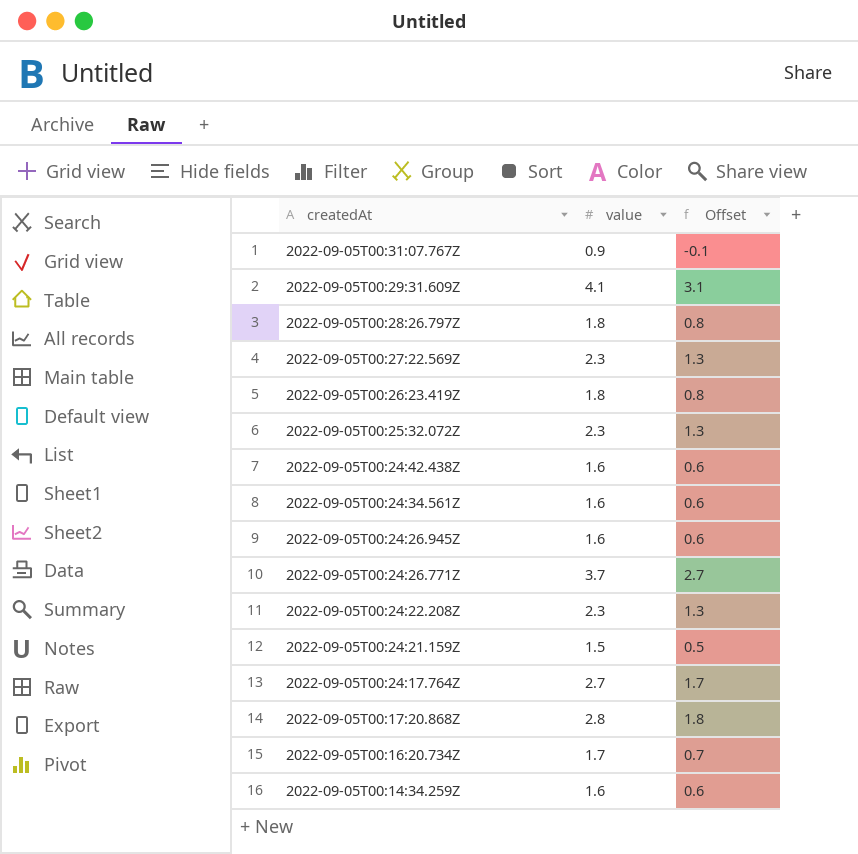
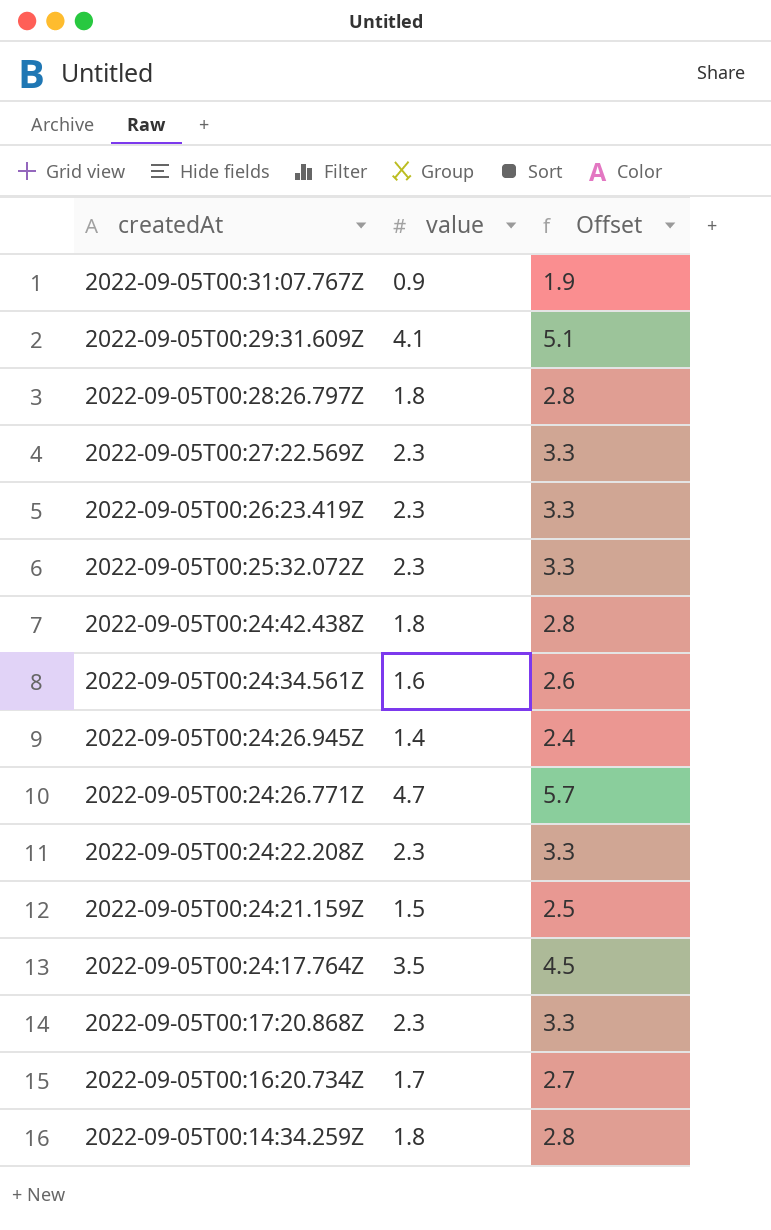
column Offset | formula: [value] - 1 -> [value] + 1
2022-09-05T00:26:23.419Z | value: 1.8 -> 2.3
2022-09-05T00:24:42.438Z | value: 1.6 -> 1.8
2022-09-05T00:24:26.945Z | value: 1.6 -> 1.4
2022-09-05T00:24:26.771Z | value: 3.7 -> 4.7
2022-09-05T00:24:17.764Z | value: 2.7 -> 3.5
2022-09-05T00:17:20.868Z | value: 2.8 -> 2.3
2022-09-05T00:14:34.259Z | value: 1.6 -> 1.8

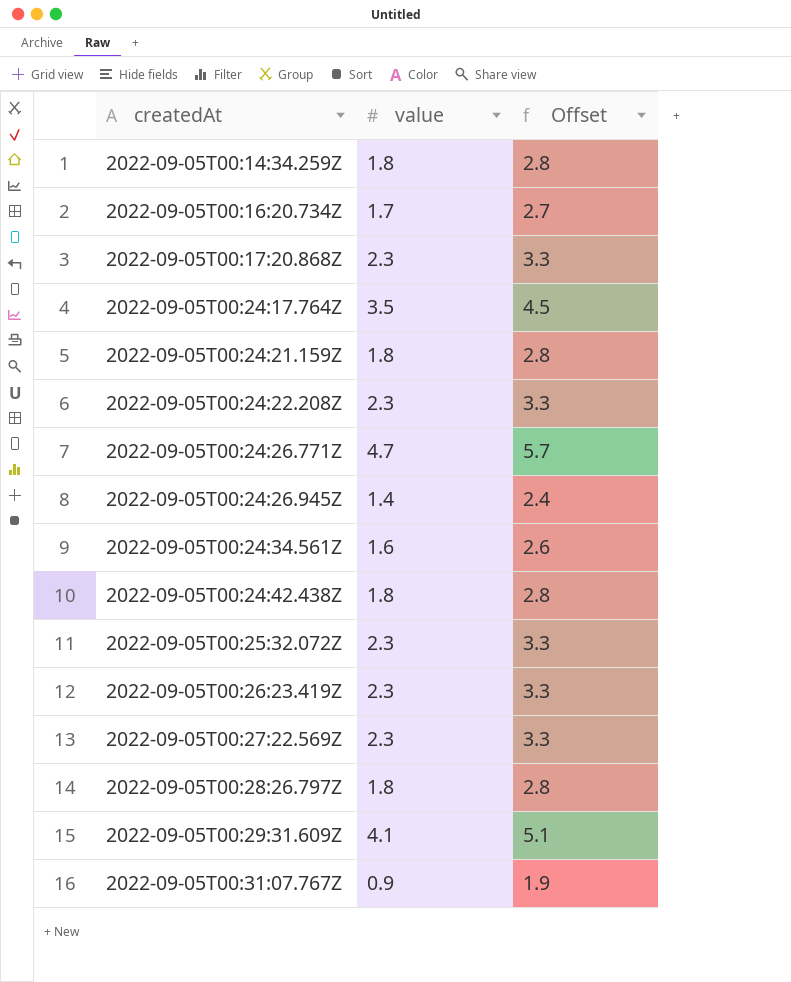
row order: createdAt descending -> createdAt ascending
2022-09-05T00:24:21.159Z | value: 1.5 -> 1.8
2022-09-05T00:24:21.159Z | Offset: 2.5 -> 2.8

